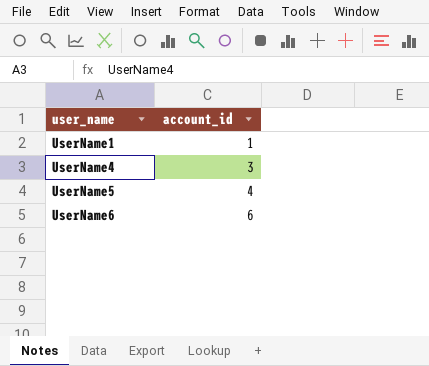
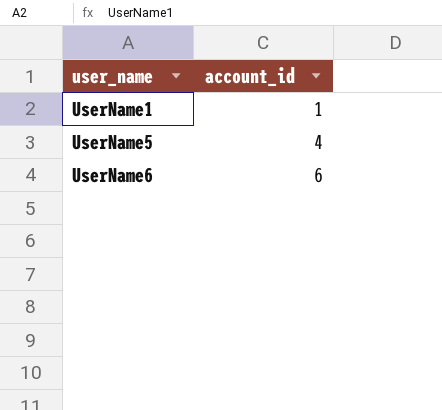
row UserName4: 3 -> none

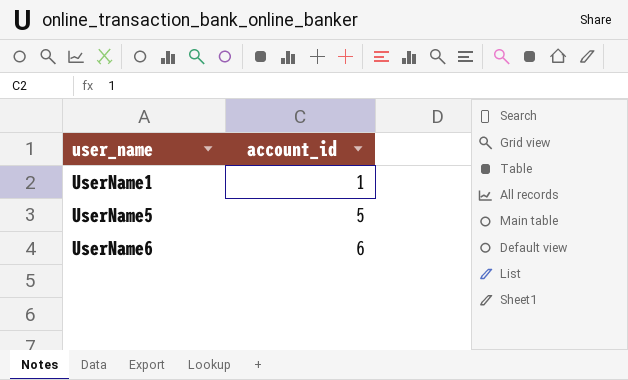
UserName5 | account_id: 4 -> 5

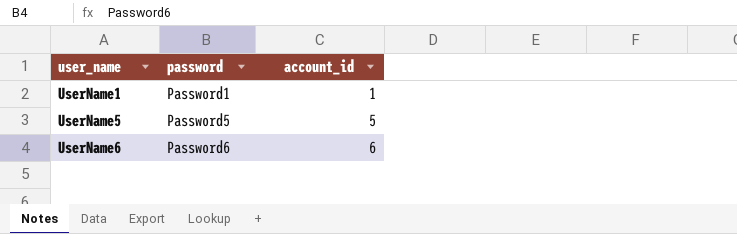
column password | position: none -> 2

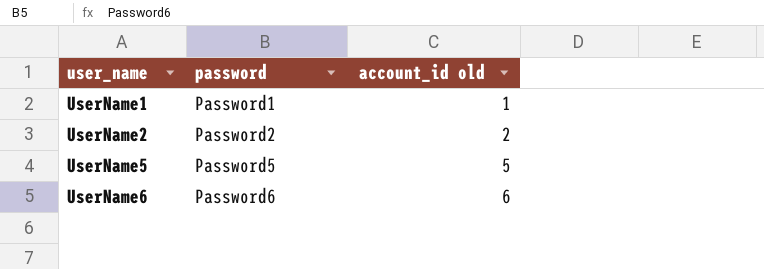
column name: account_id -> account_id old
row UserName2: none -> Password2 | 2

